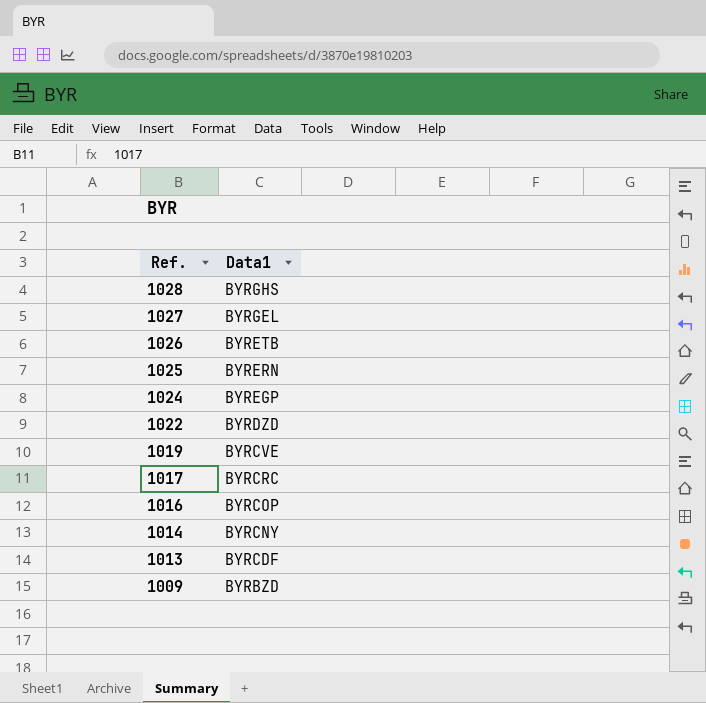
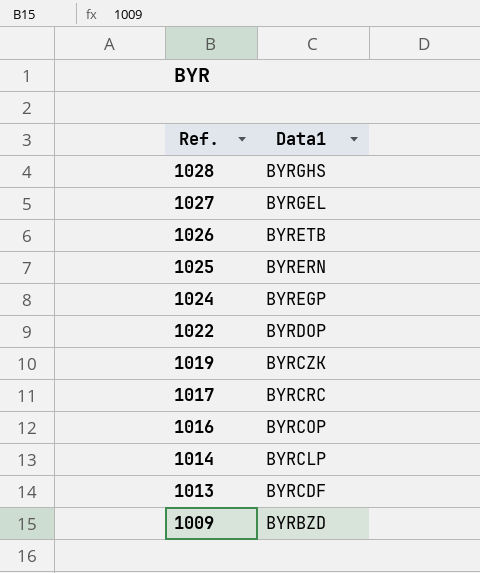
1022 | Data1: BYRDZD -> BYRDOP
1019 | Data1: BYRCVE -> BYRCZK
1014 | Data1: BYRCNY -> BYRCLP

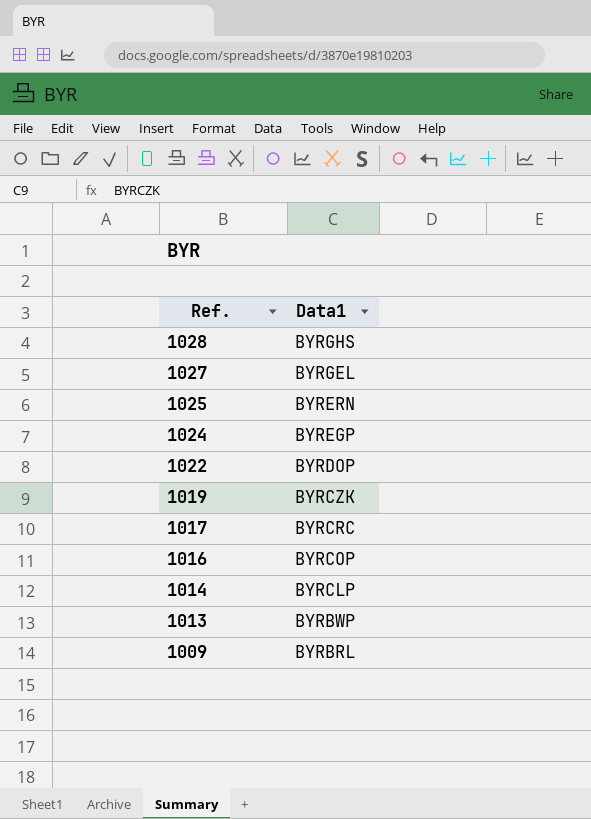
row 1026: BYRETB -> none
1013 | Data1: BYRCDF -> BYRBWP
1009 | Data1: BYRBZD -> BYRBRL

